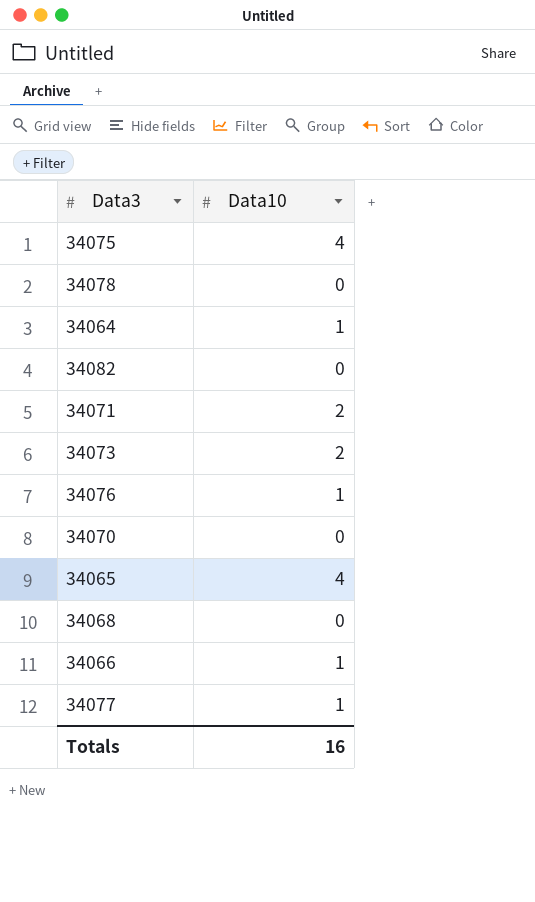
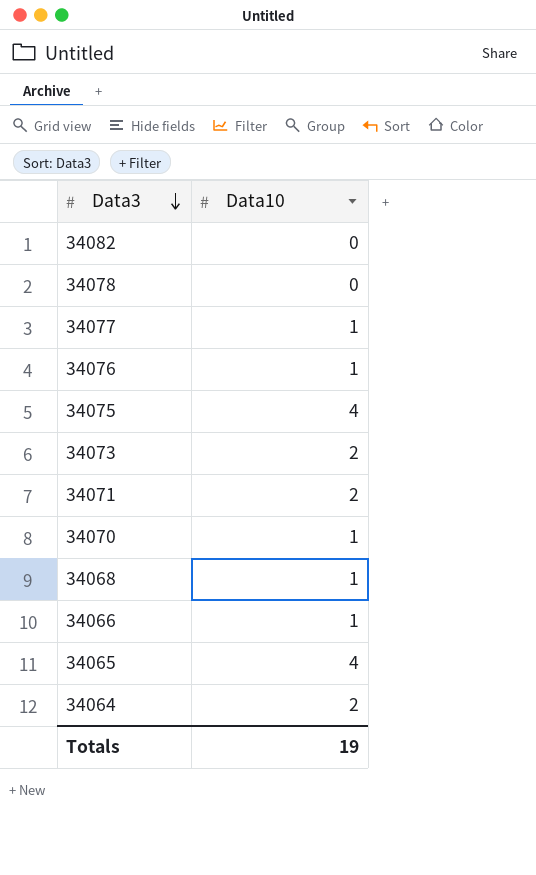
row order: none -> Data3 descending
34070 | Data10: 0 -> 1
34068 | Data10: 0 -> 1
34064 | Data10: 1 -> 2
Totals | Data10: 16 -> 19

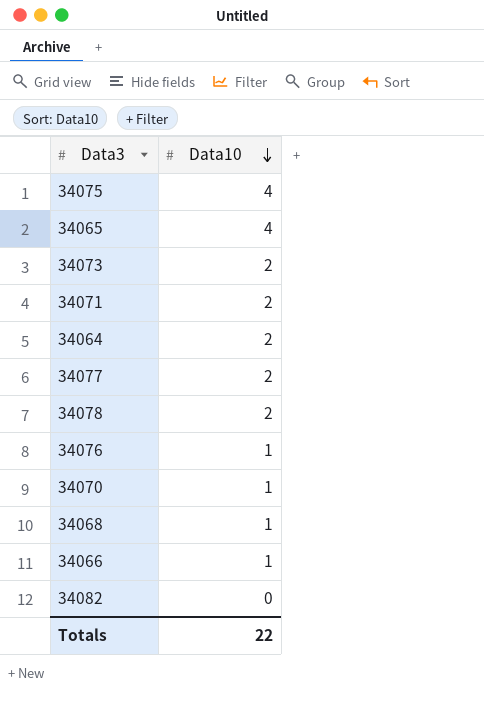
row order: Data3 descending -> Data10 descending
34077 | Data10: 1 -> 2
34078 | Data10: 0 -> 2
Totals | Data10: 19 -> 22

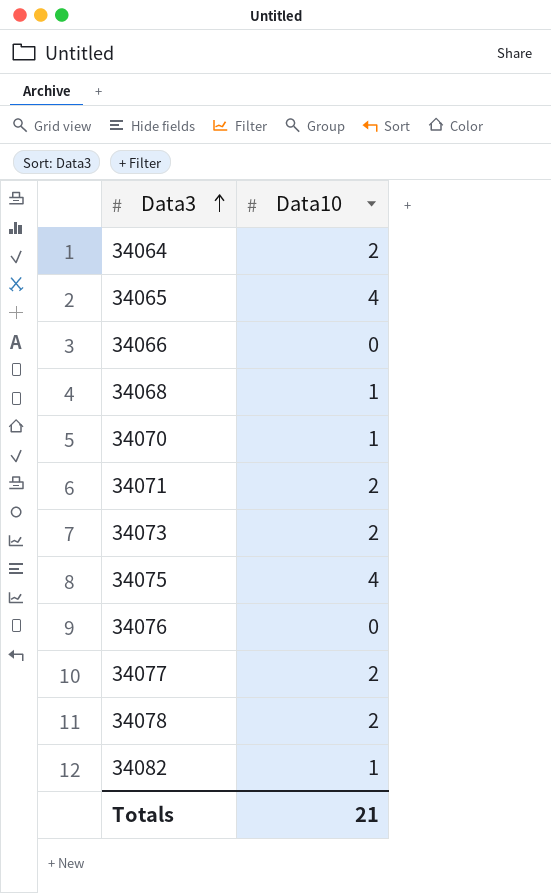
row order: Data10 descending -> Data3 ascending
34066 | Data10: 1 -> 0
34076 | Data10: 1 -> 0
34082 | Data10: 0 -> 1
Totals | Data10: 22 -> 21

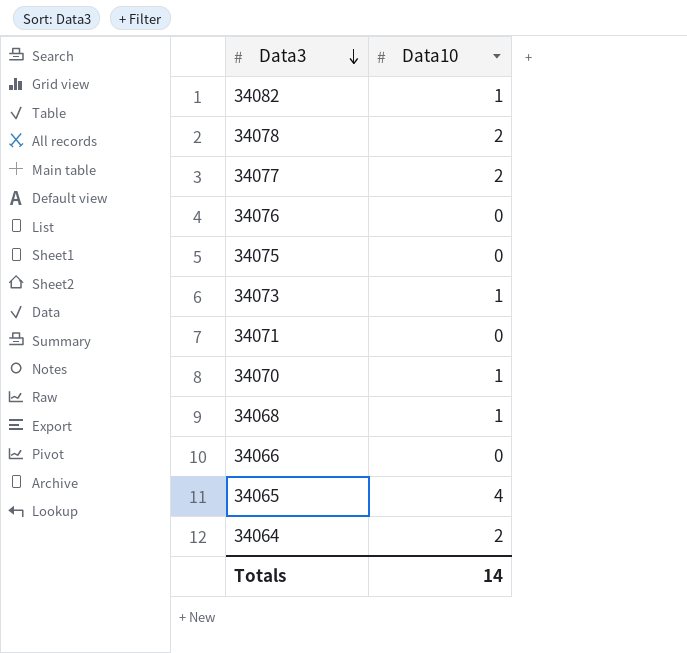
row order: Data3 ascending -> Data3 descending
34075 | Data10: 4 -> 0
34073 | Data10: 2 -> 1
34071 | Data10: 2 -> 0
Totals | Data10: 21 -> 14

